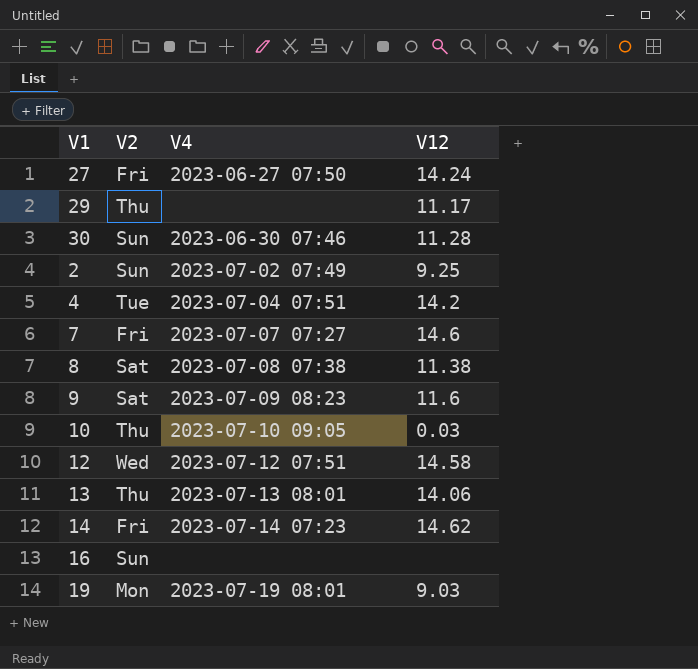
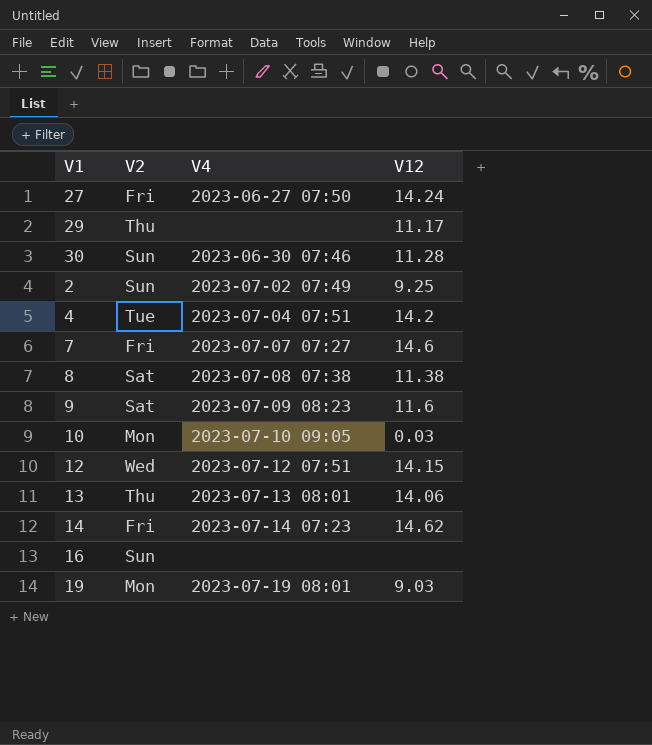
10 | V2: Thu -> Mon
12 | V12: 14.58 -> 14.15

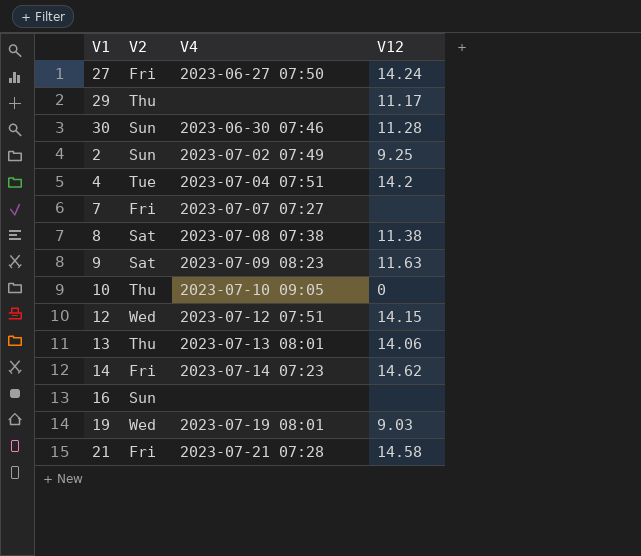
7 | V12: 14.6 -> none
9 | V12: 11.6 -> 11.63
10 | V2: Mon -> Thu
10 | V12: 0.03 -> 0
19 | V2: Mon -> Wed
row 21: none -> Fri | 2023-07-21 07:28 | 14.58

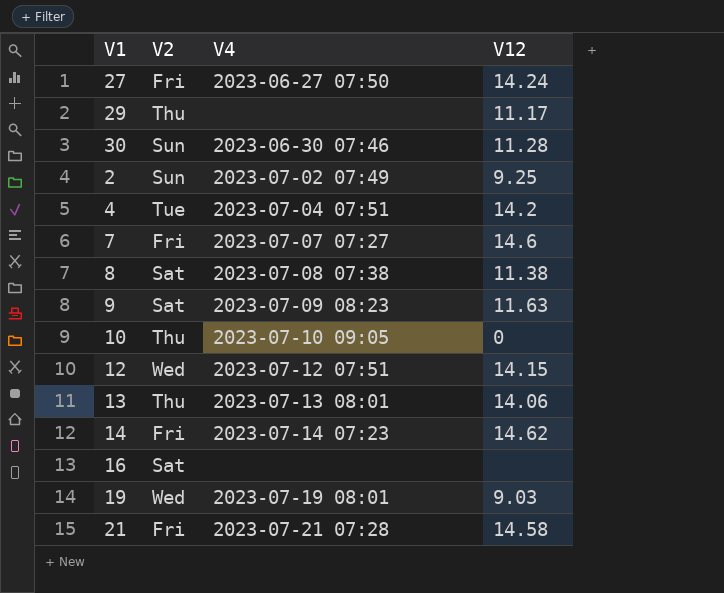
7 | V12: none -> 14.6
16 | V2: Sun -> Sat

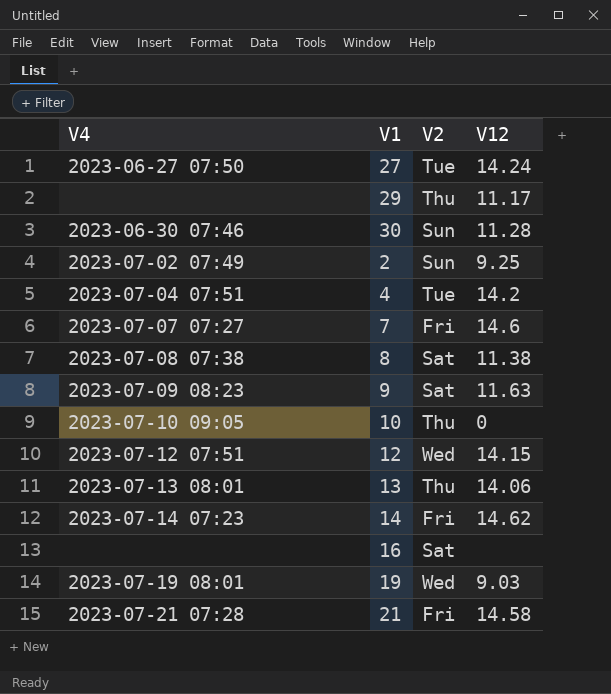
column V4 | position: 3 -> 1
27 | V2: Fri -> Tue

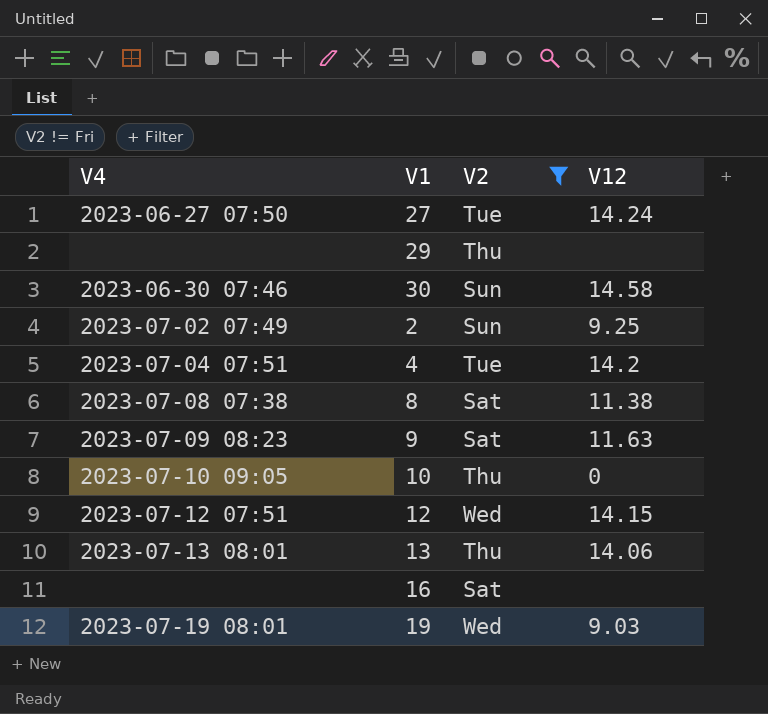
filter: none -> V2 != Fri
29 | V12: 11.17 -> none
30 | V12: 11.28 -> 14.58

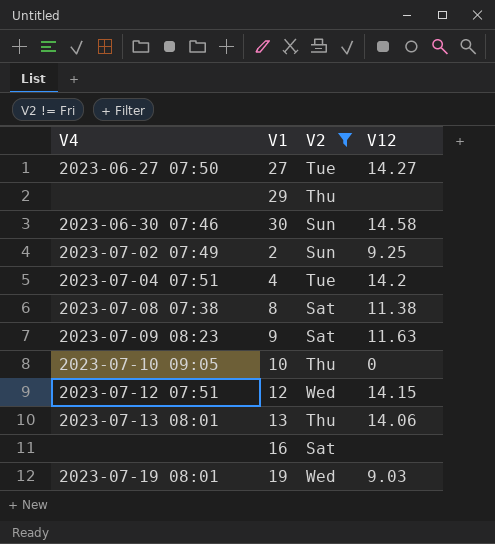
27 | V12: 14.24 -> 14.27

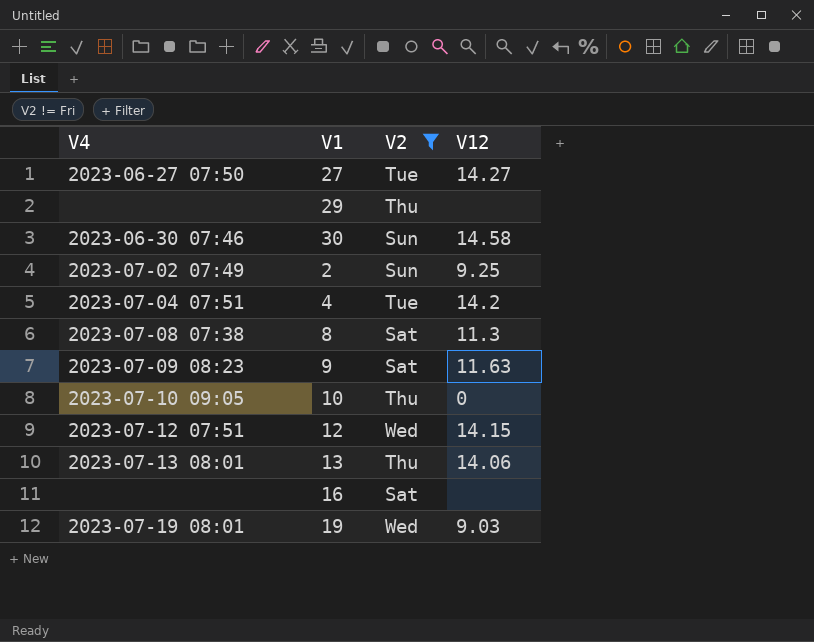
8 | V12: 11.38 -> 11.3

